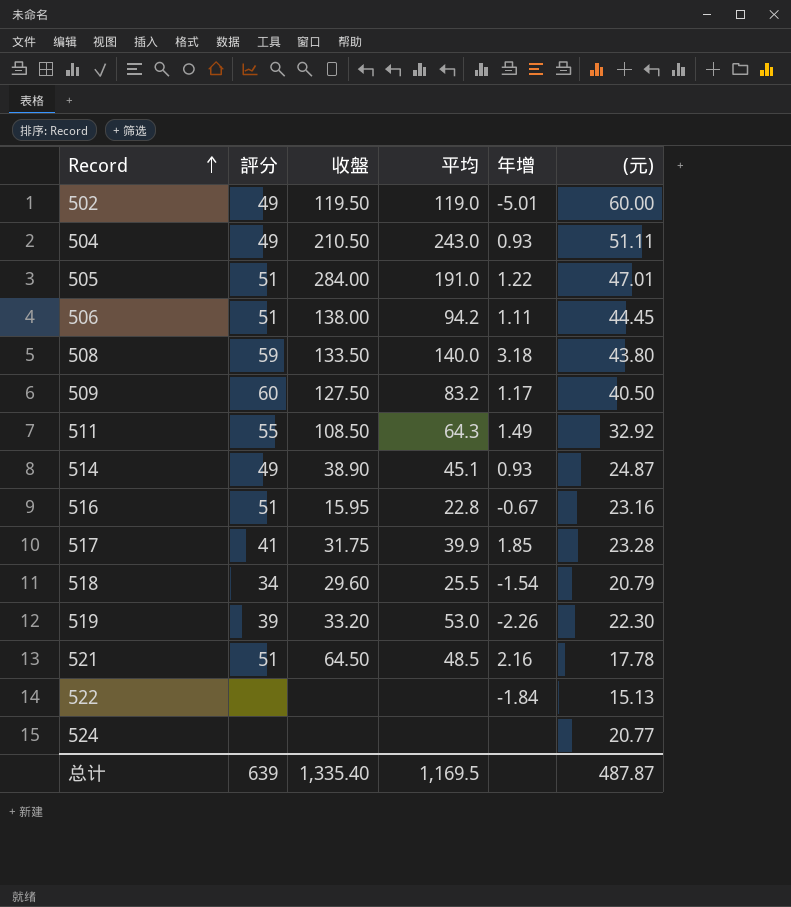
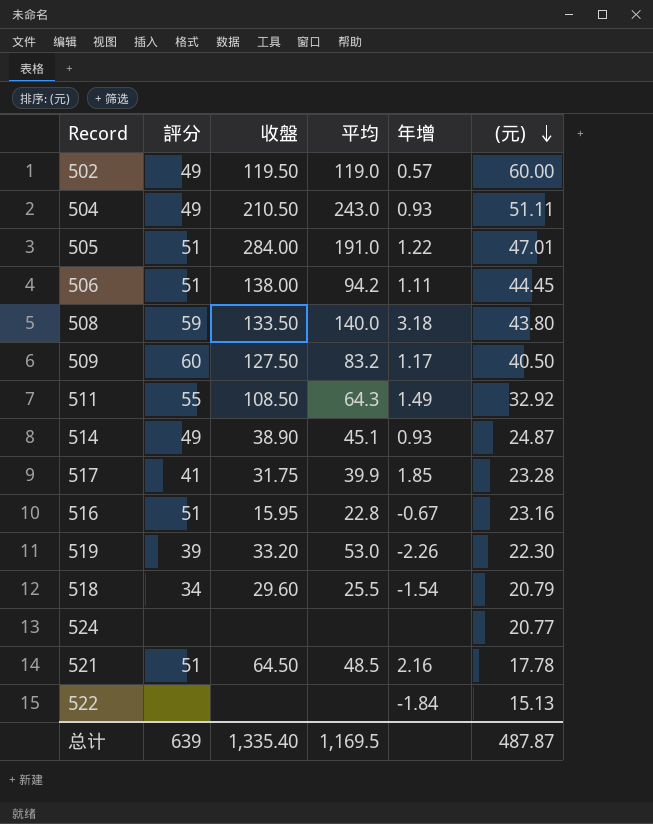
row order: Record ascending -> (元) descending
502 | 年增: -5.01 -> 0.57

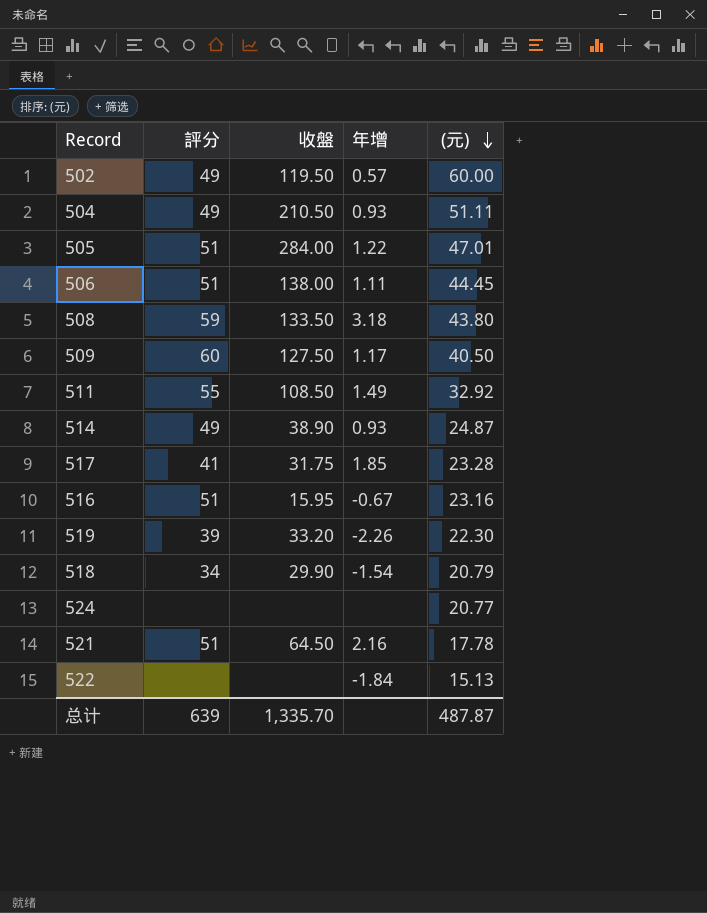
column 平均 | position: 4 -> none
518 | 收盤: 29.60 -> 29.90
总计 | 收盤: 1,335.40 -> 1,335.70

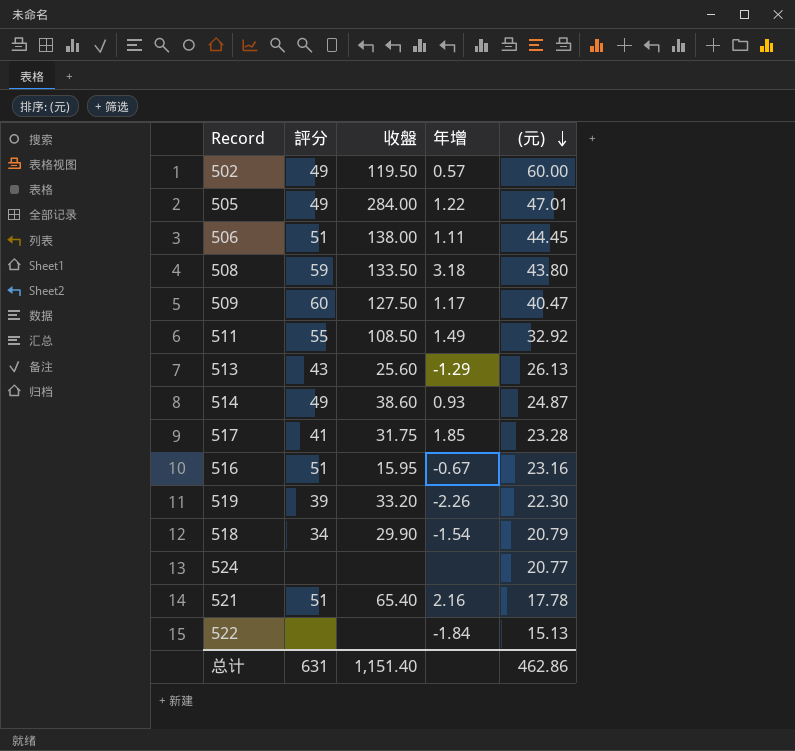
row 504: 49 | 210.50 | 0.93 | 51.11 -> none
505 | 評分: 51 -> 49
509 | (元): 40.50 -> 40.47
row 513: none -> 43 | 25.60 | -1.29 | 26.13
514 | 收盤: 38.90 -> 38.60
521 | 收盤: 64.50 -> 65.40
总计 | 評分: 639 -> 631
总计 | 收盤: 1,335.70 -> 1,151.40
总计 | (元): 487.87 -> 462.86

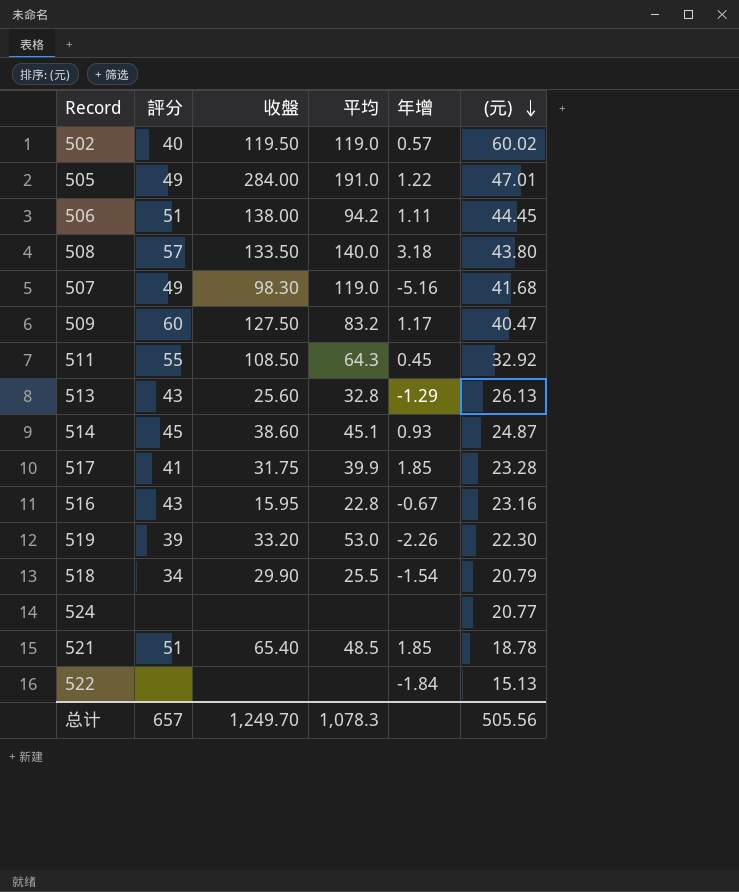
column 平均 | position: none -> 4
502 | 評分: 49 -> 40
502 | (元): 60.00 -> 60.02
508 | 評分: 59 -> 57
row 507: none -> 49 | 98.30 | 119.0 | -5.16 | 41.68
511 | 年增: 1.49 -> 0.45
514 | 評分: 49 -> 45
516 | 評分: 51 -> 43
521 | 年增: 2.16 -> 1.85
521 | (元): 17.78 -> 18.78
总计 | 評分: 631 -> 657
总计 | 收盤: 1,151.40 -> 1,249.70
总计 | (元): 462.86 -> 505.56

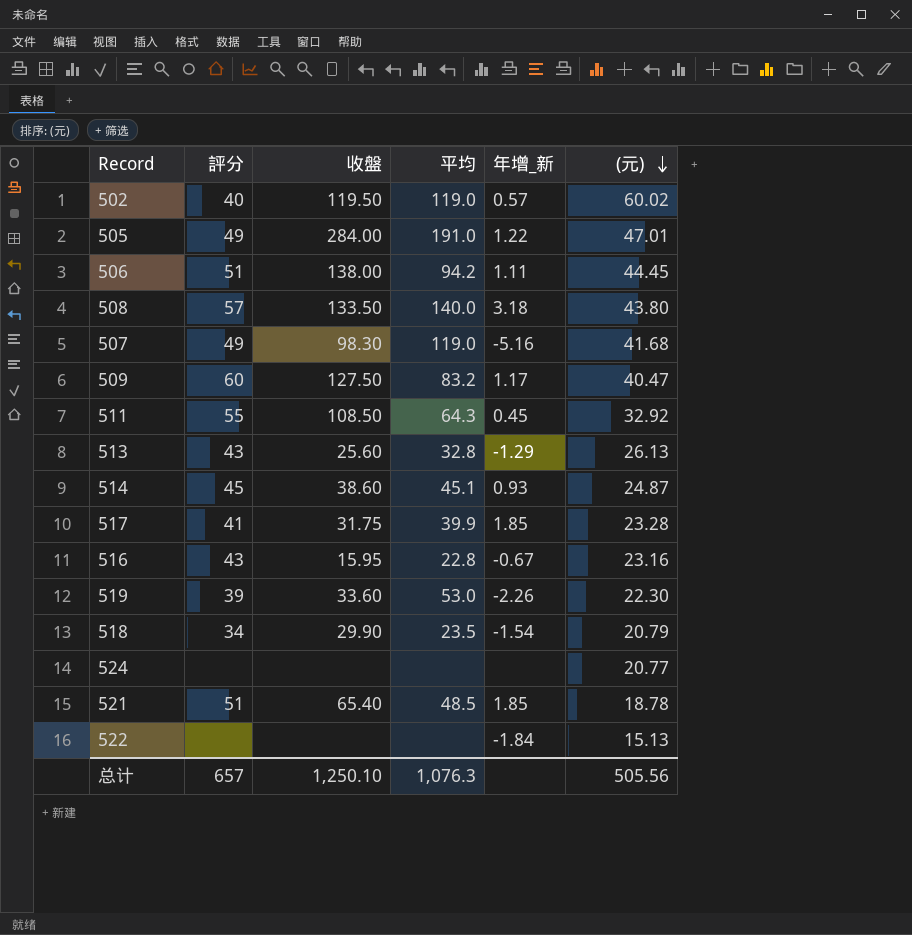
column name: 年增 -> 年增_新
519 | 收盤: 33.20 -> 33.60
518 | 平均: 25.5 -> 23.5
总计 | 收盤: 1,249.70 -> 1,250.10
总计 | 平均: 1,078.3 -> 1,076.3

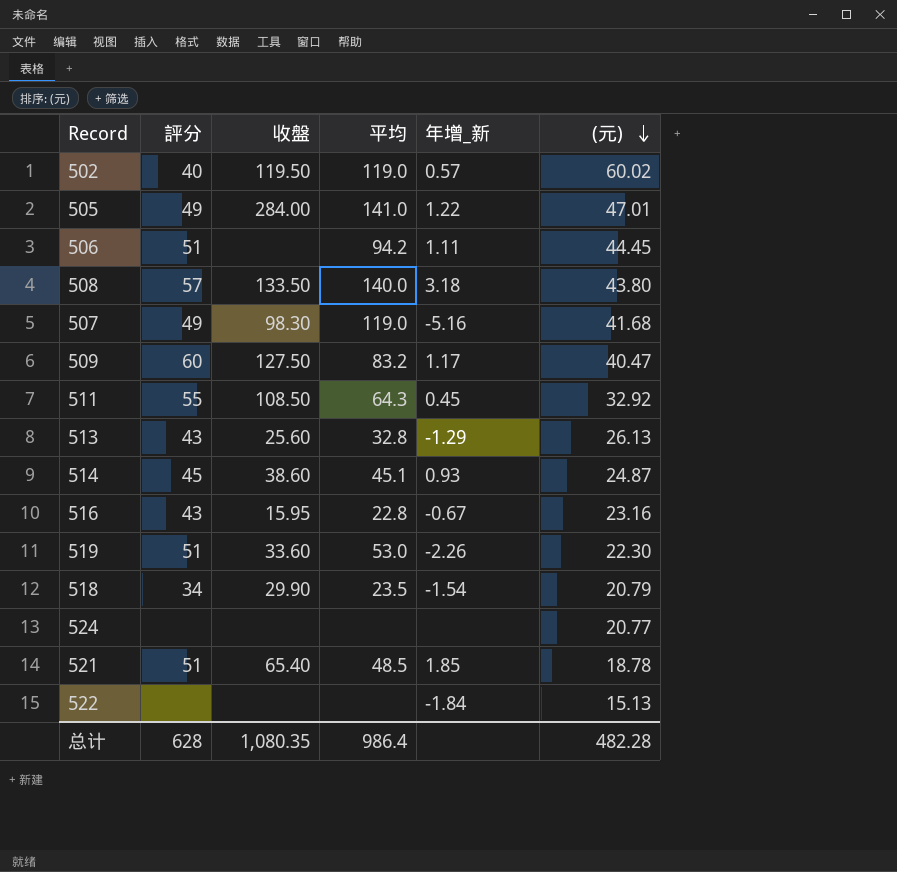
row 517: 41 | 31.75 | 39.9 | 1.85 | 23.28 -> none
505 | 平均: 191.0 -> 141.0
506 | 收盤: 138.00 -> none
519 | 評分: 39 -> 51
总计 | 評分: 657 -> 628
总计 | 收盤: 1,250.10 -> 1,080.35
总计 | 平均: 1,076.3 -> 986.4
总计 | (元): 505.56 -> 482.28

